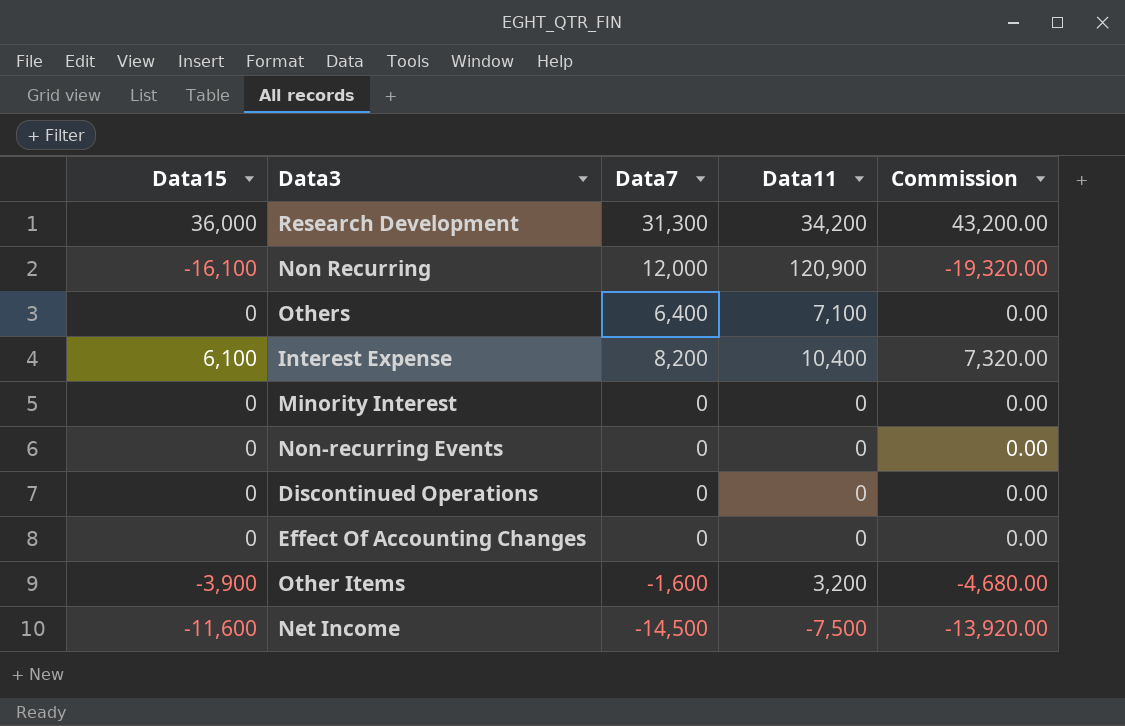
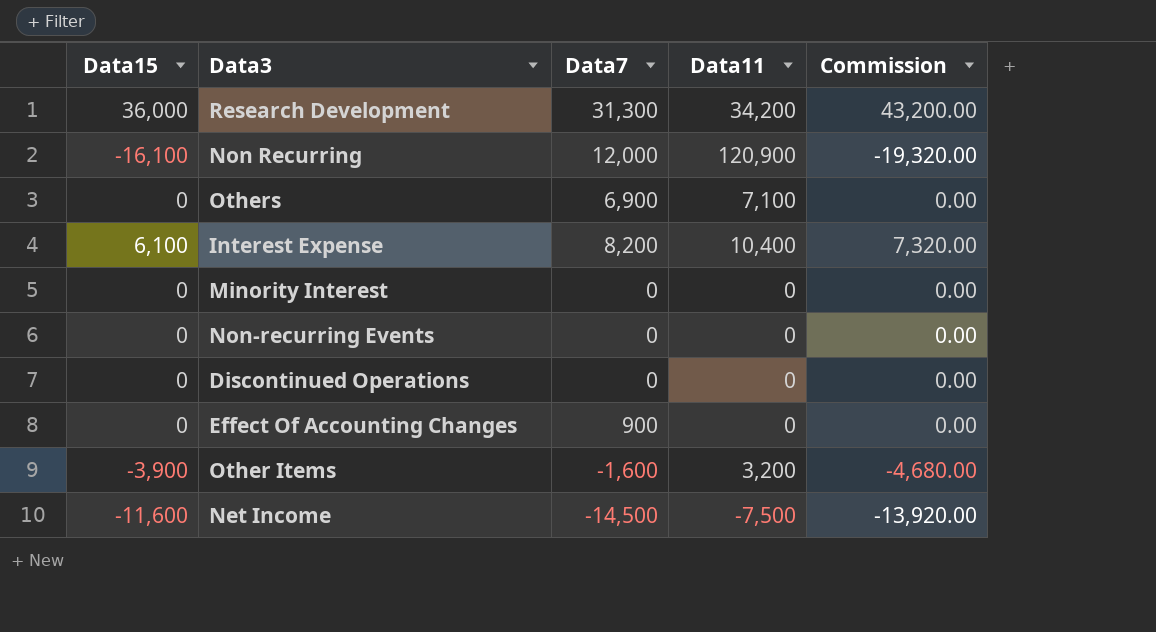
Others | Data7: 6,400 -> 6,900
Effect Of Accounting Changes | Data7: 0 -> 900

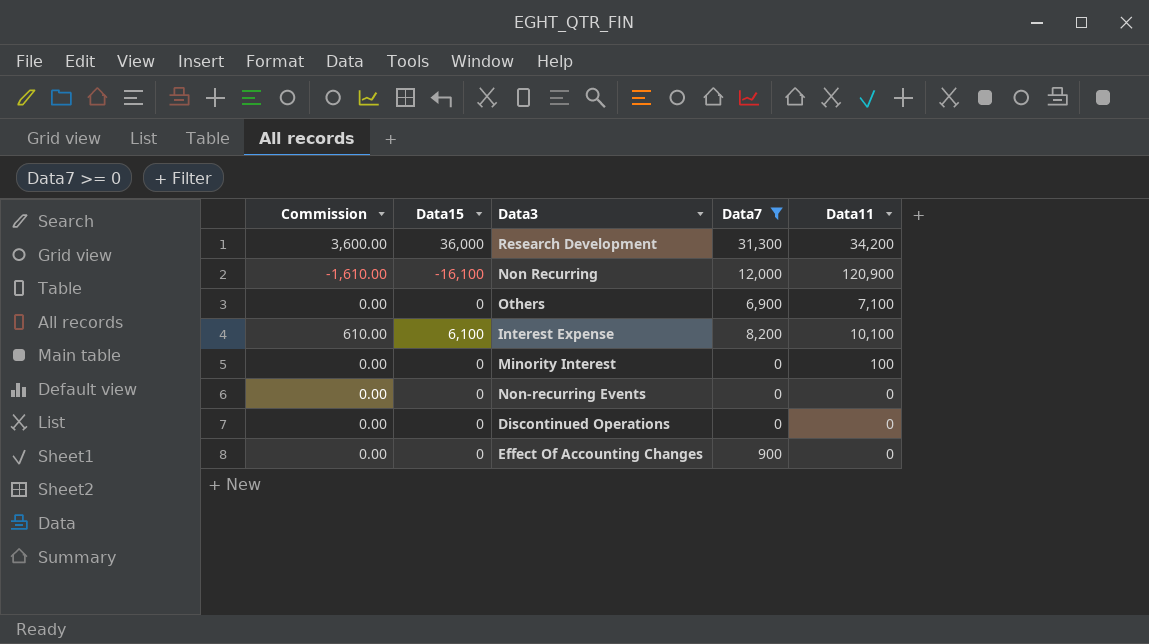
filter: none -> Data7 >= 0
column Commission | formula: [Data15] * 1.2 -> [Data15] * 0.1
column Commission | position: 5 -> 1
Interest Expense | Data11: 10,400 -> 10,100
Minority Interest | Data11: 0 -> 100

